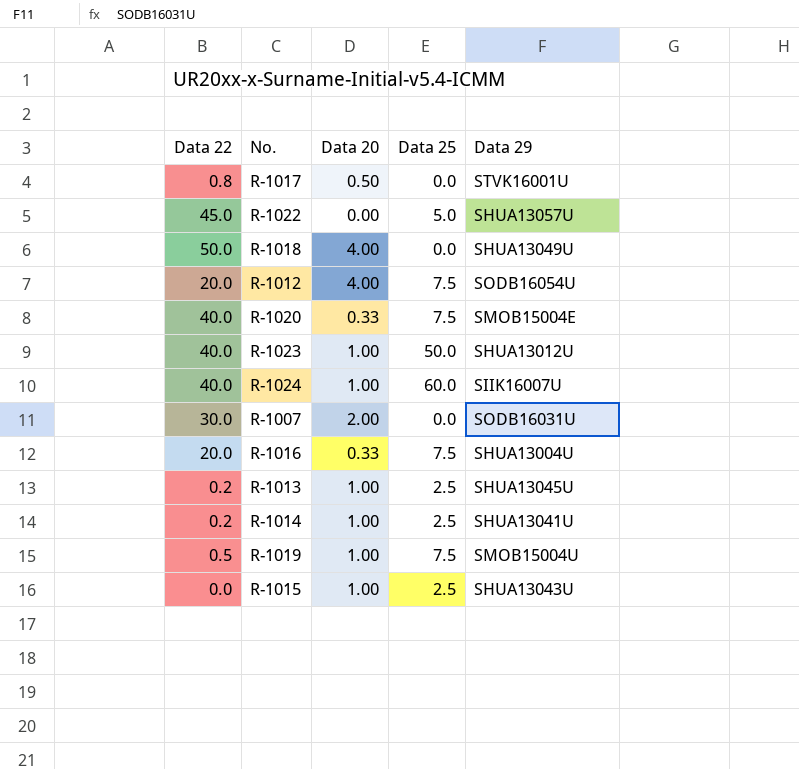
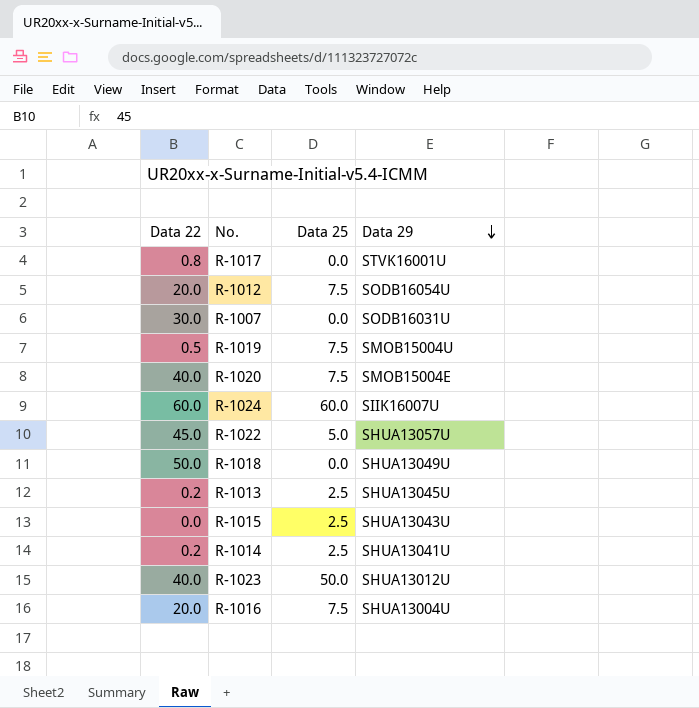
row order: none -> Data 29 descending
column Data 20 | position: 3 -> none
R-1024 | Data 22: 40.0 -> 60.0

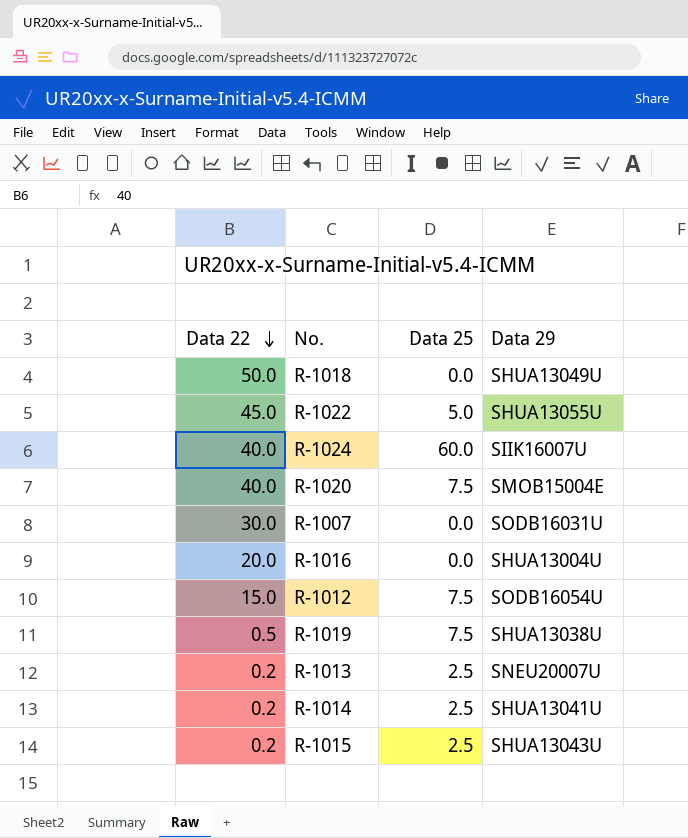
row order: Data 29 descending -> Data 22 descending
row R-1017: 0.8 | 0.0 | STVK16001U -> none
row R-1023: 40.0 | 50.0 | SHUA13012U -> none
R-1022 | Data 29: SHUA13057U -> SHUA13055U
R-1024 | Data 22: 60.0 -> 40.0
R-1016 | Data 25: 7.5 -> 0.0
R-1012 | Data 22: 20.0 -> 15.0
R-1019 | Data 29: SMOB15004U -> SHUA13038U
R-1013 | Data 29: SHUA13045U -> SNEU20007U
R-1015 | Data 22: 0.0 -> 0.2

